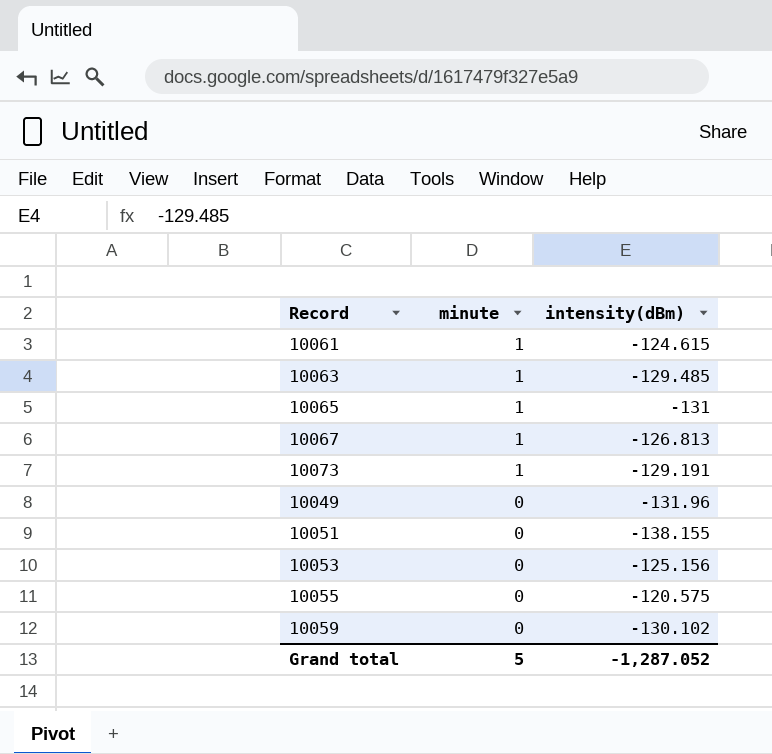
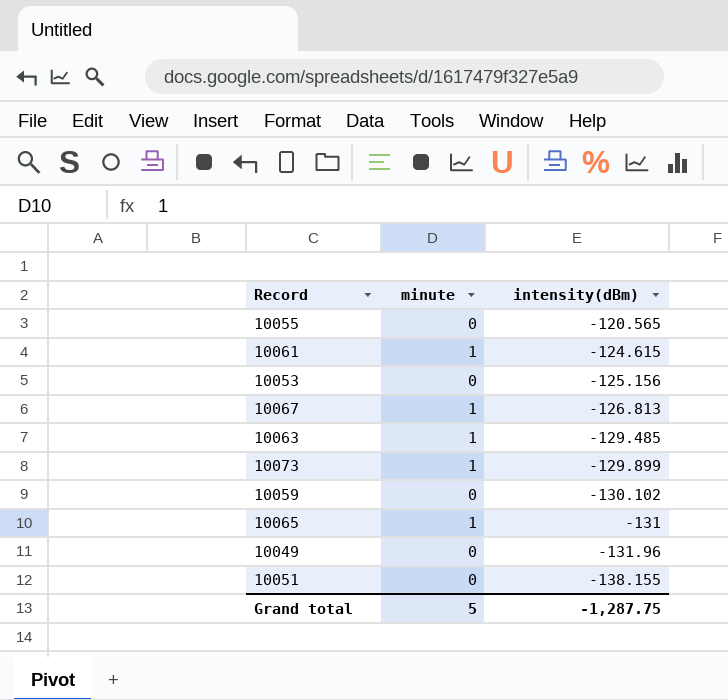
row order: minute descending -> intensity(dBm) descending
10055 | intensity(dBm): -120.575 -> -120.565
10073 | intensity(dBm): -129.191 -> -129.899
Grand total | intensity(dBm): -1,287.052 -> -1,287.75

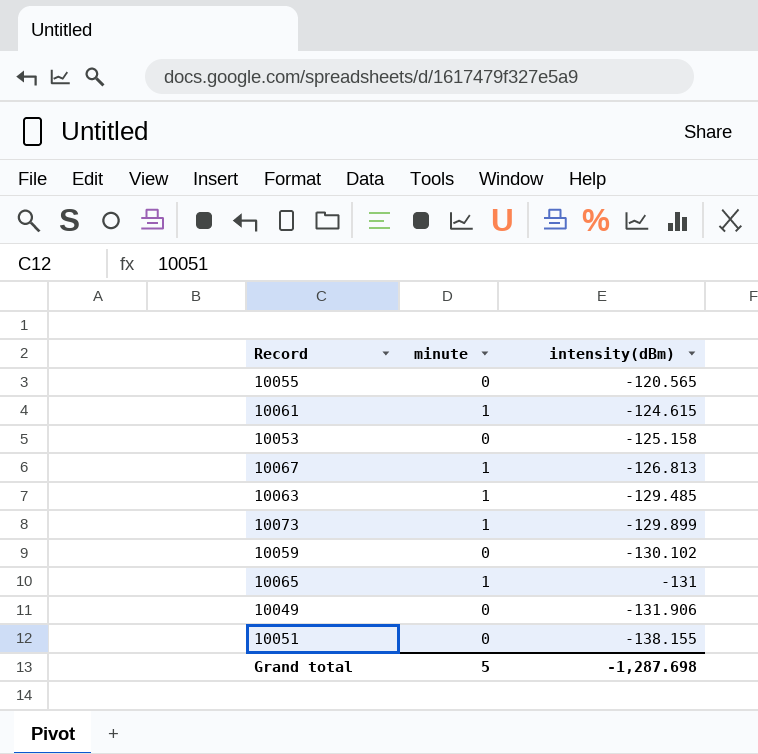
10053 | intensity(dBm): -125.156 -> -125.158
10049 | intensity(dBm): -131.96 -> -131.906
Grand total | intensity(dBm): -1,287.75 -> -1,287.698

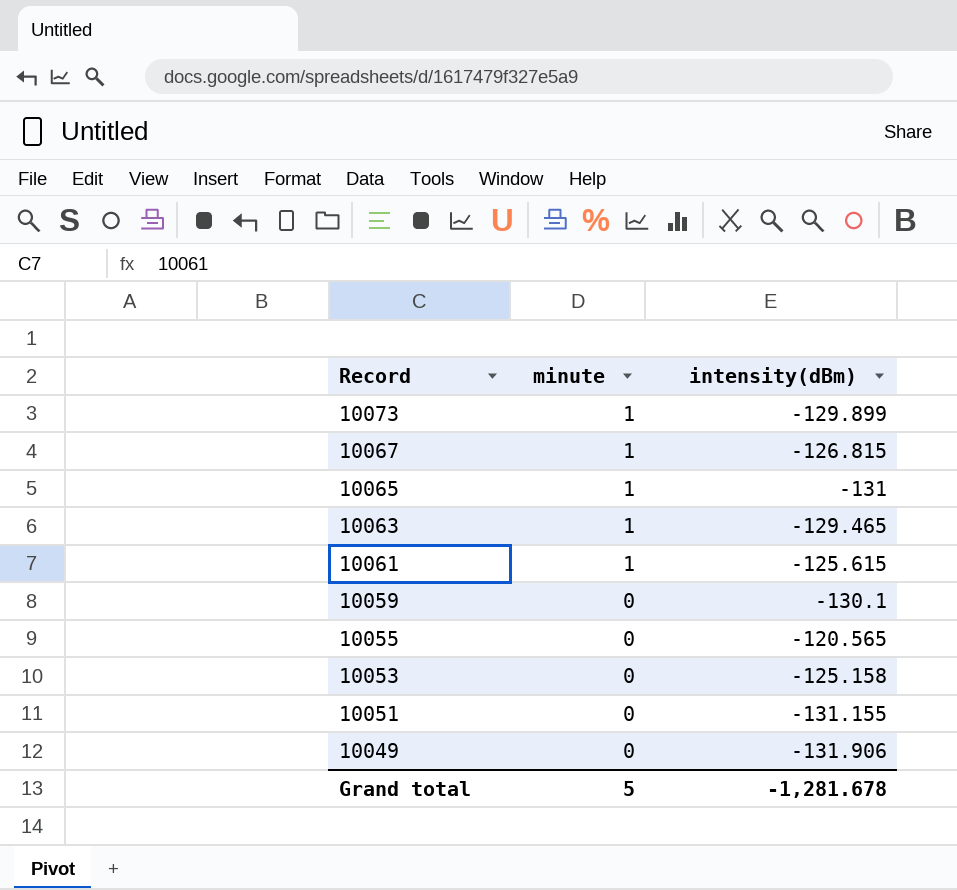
row order: intensity(dBm) descending -> Record descending
10067 | intensity(dBm): -126.813 -> -126.815
10063 | intensity(dBm): -129.485 -> -129.465
10061 | intensity(dBm): -124.615 -> -125.615
10059 | intensity(dBm): -130.102 -> -130.1
10051 | intensity(dBm): -138.155 -> -131.155
Grand total | intensity(dBm): -1,287.698 -> -1,281.678

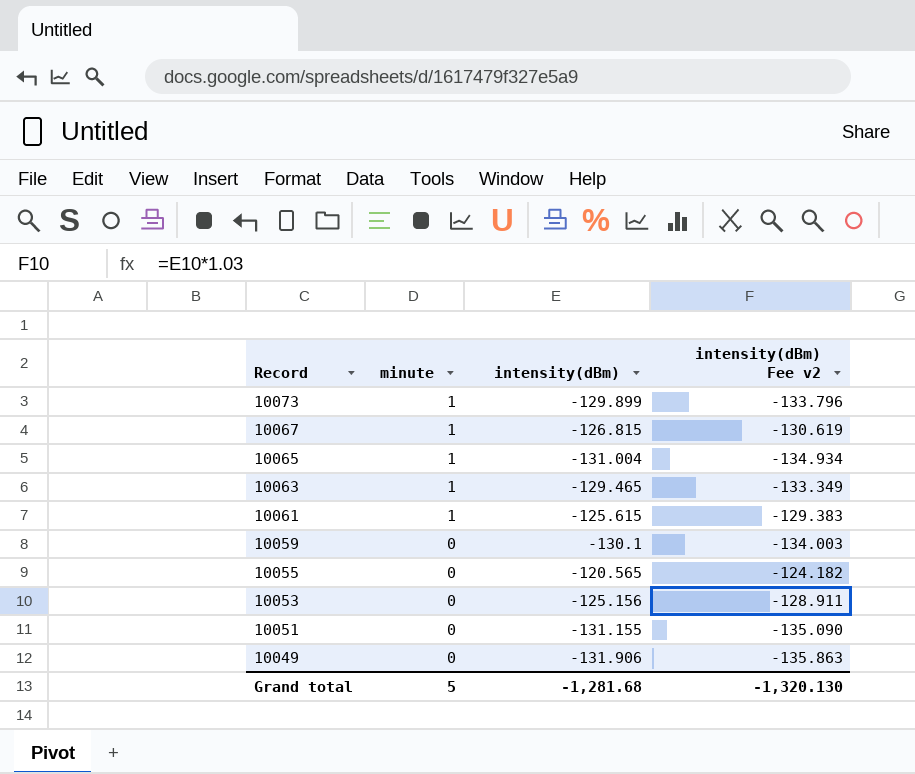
column intensity(dBm) Fee v2 | formula: none -> [intensity(dBm)] * 1.03
10065 | intensity(dBm): -131 -> -131.004
10053 | intensity(dBm): -125.158 -> -125.156
Grand total | intensity(dBm): -1,281.678 -> -1,281.68

